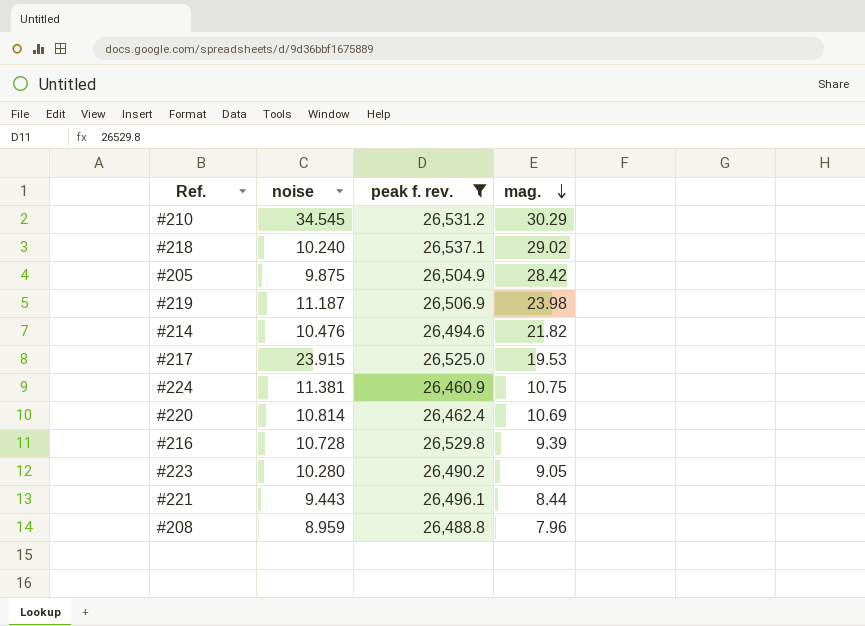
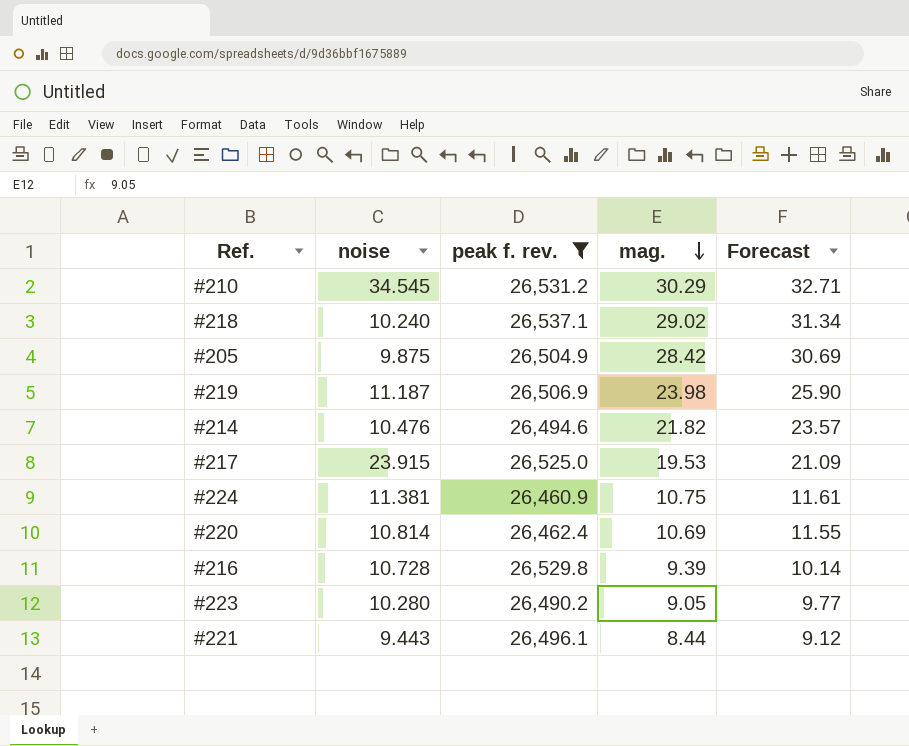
column Forecast | formula: none -> [mag.] * 1.08
row #208: 8.959 | 26,488.8 | 7.96 -> none

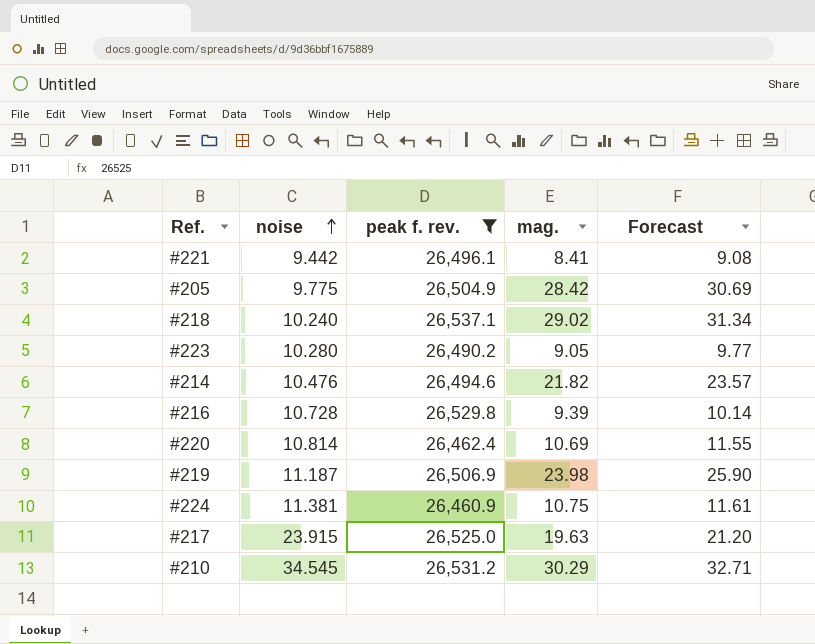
row order: mag. descending -> noise ascending
#221 | noise: 9.443 -> 9.442
#221 | mag.: 8.44 -> 8.41
#221 | Forecast: 9.12 -> 9.08
#205 | noise: 9.875 -> 9.775
#217 | mag.: 19.53 -> 19.63
#217 | Forecast: 21.09 -> 21.20

